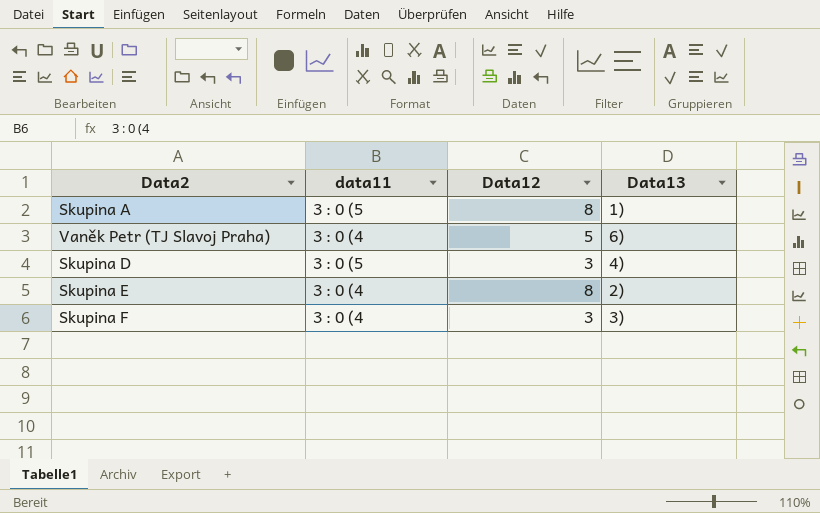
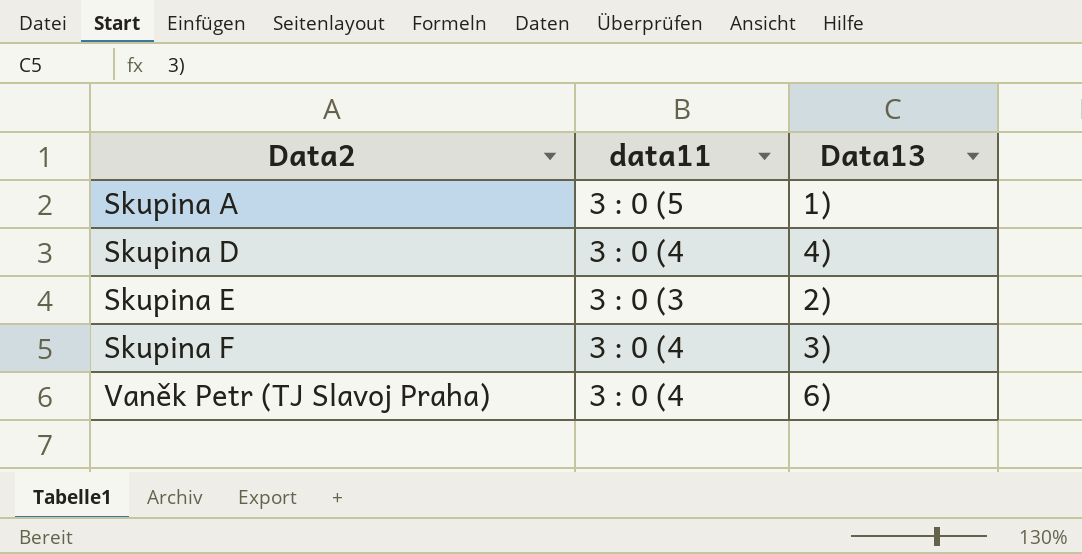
row order: none -> Data2 ascending
column Data12 | position: 3 -> none
Skupina D | data11: 3 : 0 (5 -> 3 : 0 (4
Skupina E | data11: 3 : 0 (4 -> 3 : 0 (3

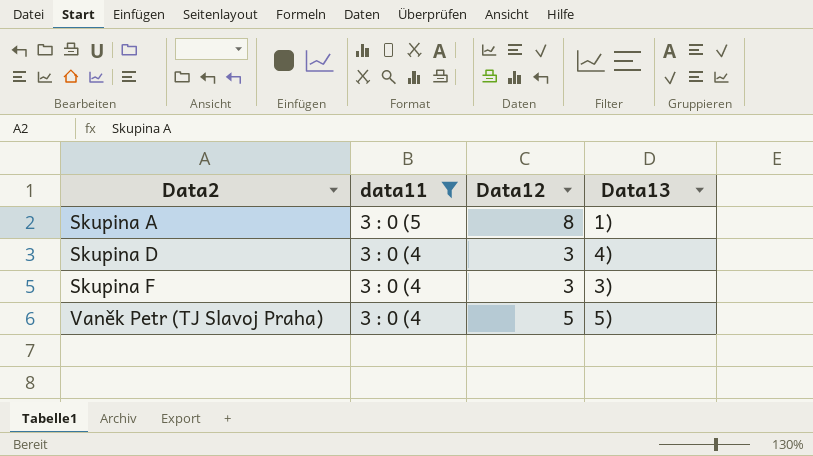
filter: none -> data11 != 3 : 0 (3
column Data12 | position: none -> 3
Vaněk Petr (TJ Slavoj Praha) | Data13: 6) -> 5)

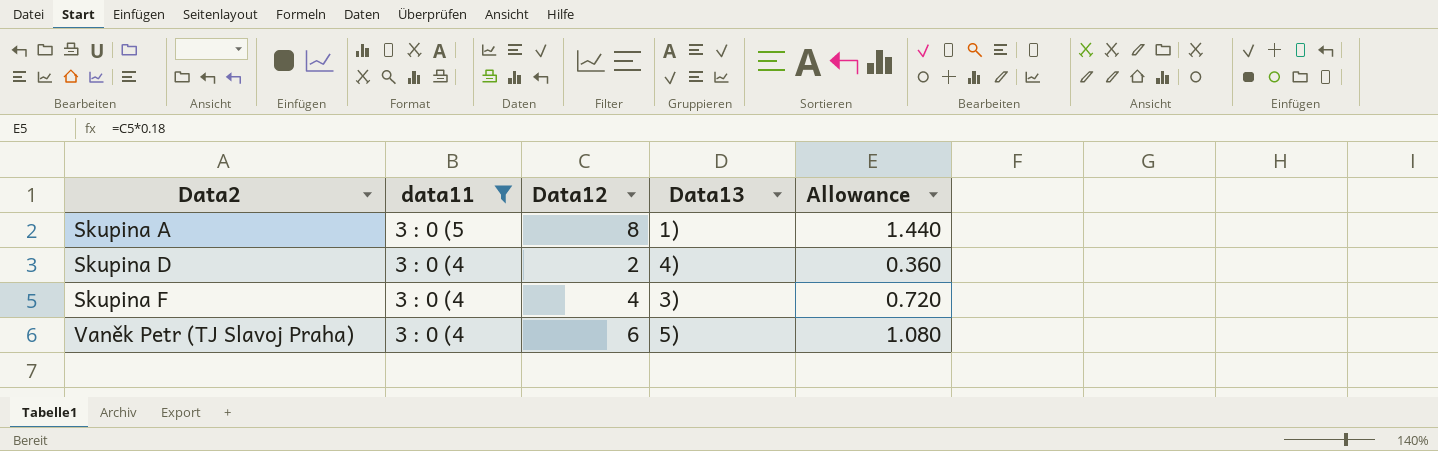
column Allowance | formula: none -> [Data12] * 0.18
Skupina D | Data12: 3 -> 2
Skupina F | Data12: 3 -> 4
Vaněk Petr (TJ Slavoj Praha) | Data12: 5 -> 6

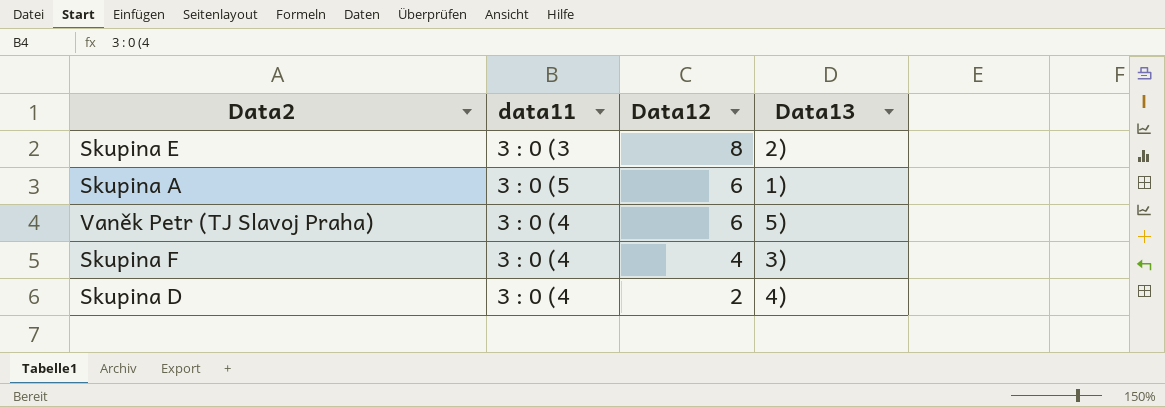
filter: data11 != 3 : 0 (3 -> none
row order: Data2 ascending -> Data12 descending
column Allowance | formula: [Data12] * 0.18 -> none
Skupina A | Data12: 8 -> 6

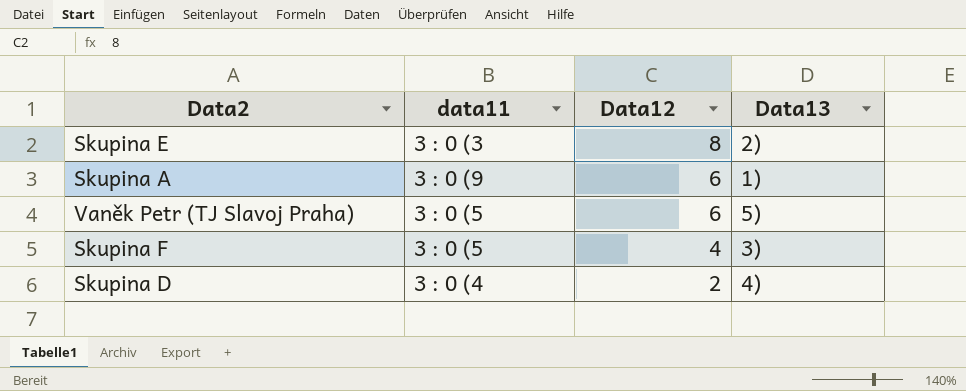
Skupina A | data11: 3 : 0 (5 -> 3 : 0 (9
Vaněk Petr (TJ Slavoj Praha) | data11: 3 : 0 (4 -> 3 : 0 (5
Skupina F | data11: 3 : 0 (4 -> 3 : 0 (5

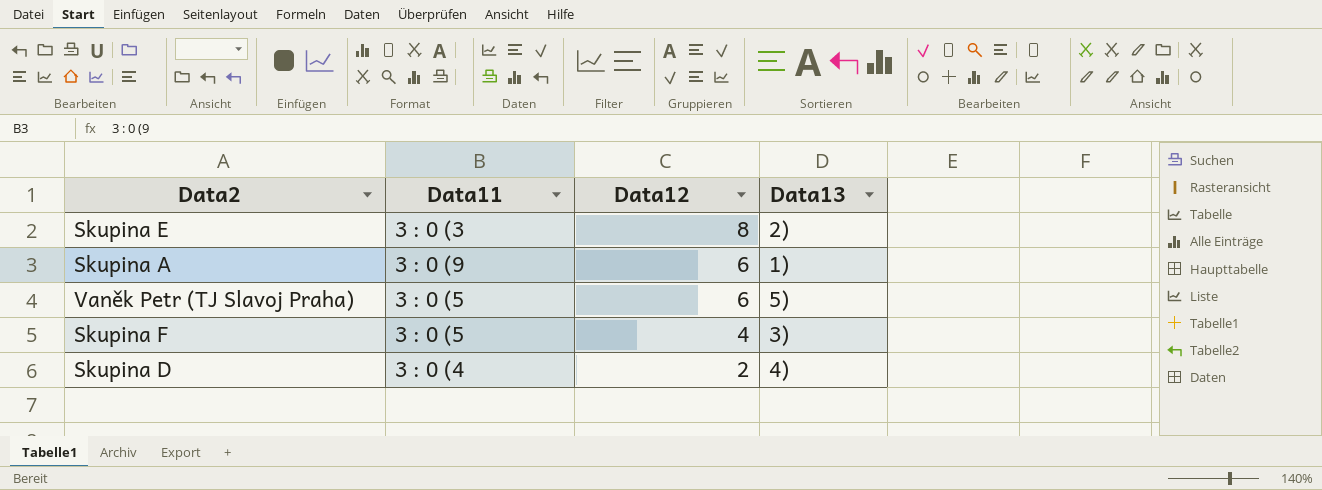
column name: data11 -> Data11

